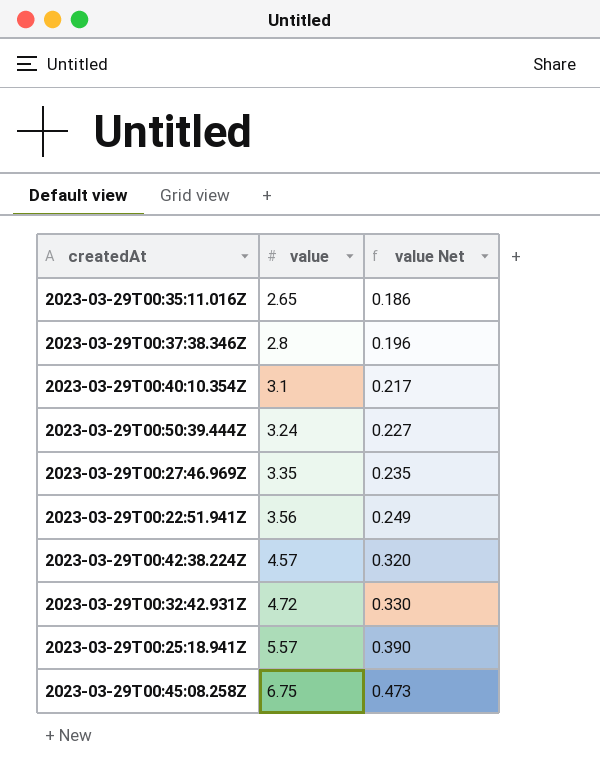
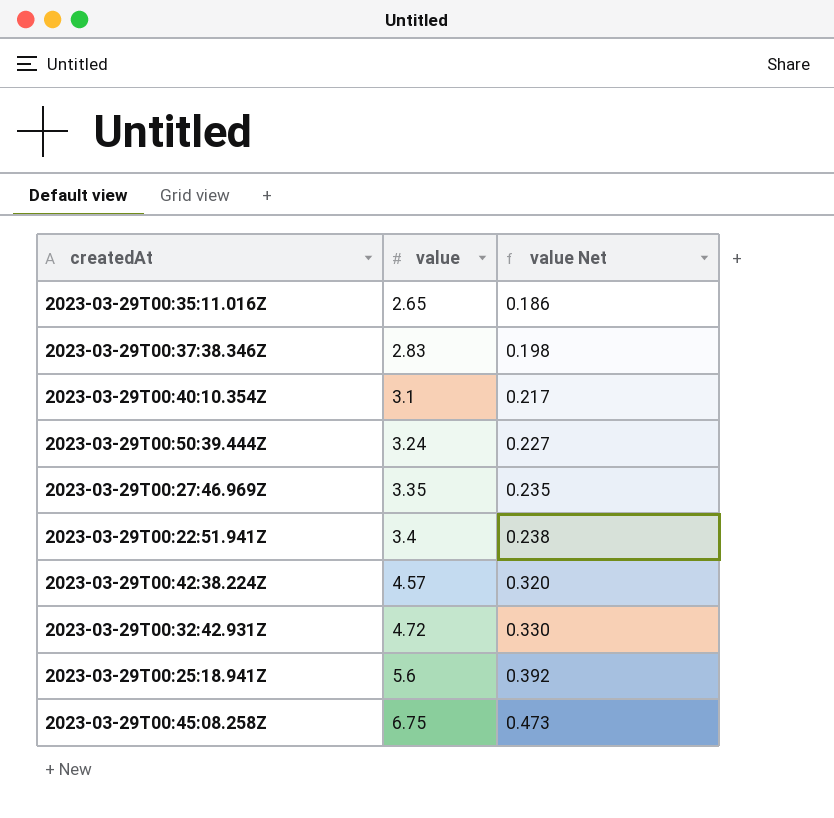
2023-03-29T00:37:38.346Z | value: 2.8 -> 2.83
2023-03-29T00:37:38.346Z | value Net: 0.196 -> 0.198
2023-03-29T00:22:51.941Z | value: 3.56 -> 3.4
2023-03-29T00:22:51.941Z | value Net: 0.249 -> 0.238
2023-03-29T00:25:18.941Z | value: 5.57 -> 5.6
2023-03-29T00:25:18.941Z | value Net: 0.390 -> 0.392

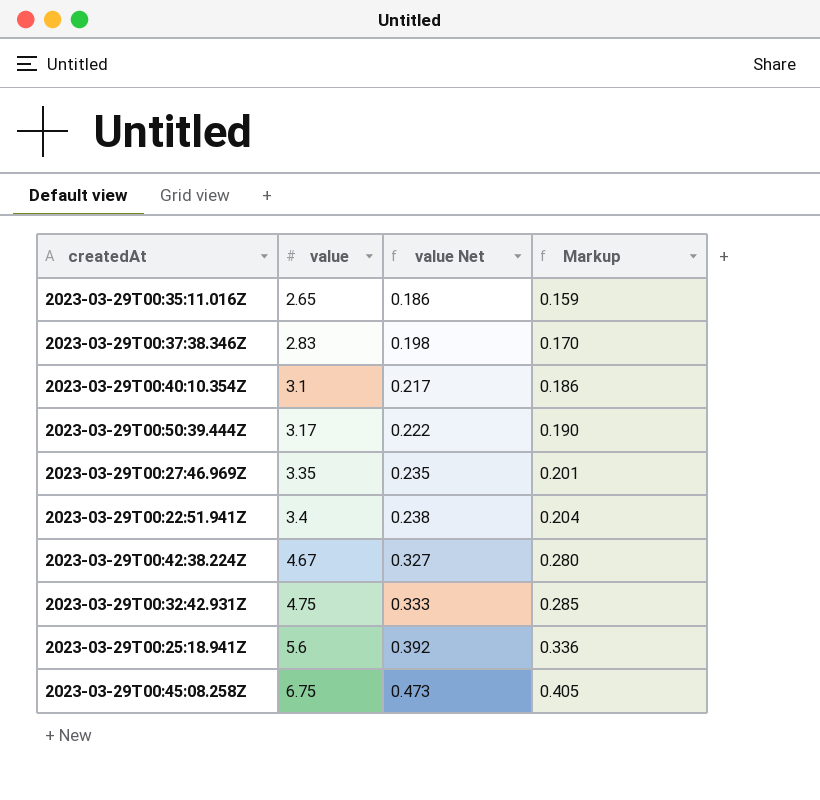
column Markup | formula: none -> [value] * 0.06
2023-03-29T00:50:39.444Z | value: 3.24 -> 3.17
2023-03-29T00:50:39.444Z | value Net: 0.227 -> 0.222
2023-03-29T00:42:38.224Z | value: 4.57 -> 4.67
2023-03-29T00:42:38.224Z | value Net: 0.320 -> 0.327
2023-03-29T00:32:42.931Z | value: 4.72 -> 4.75
2023-03-29T00:32:42.931Z | value Net: 0.330 -> 0.333

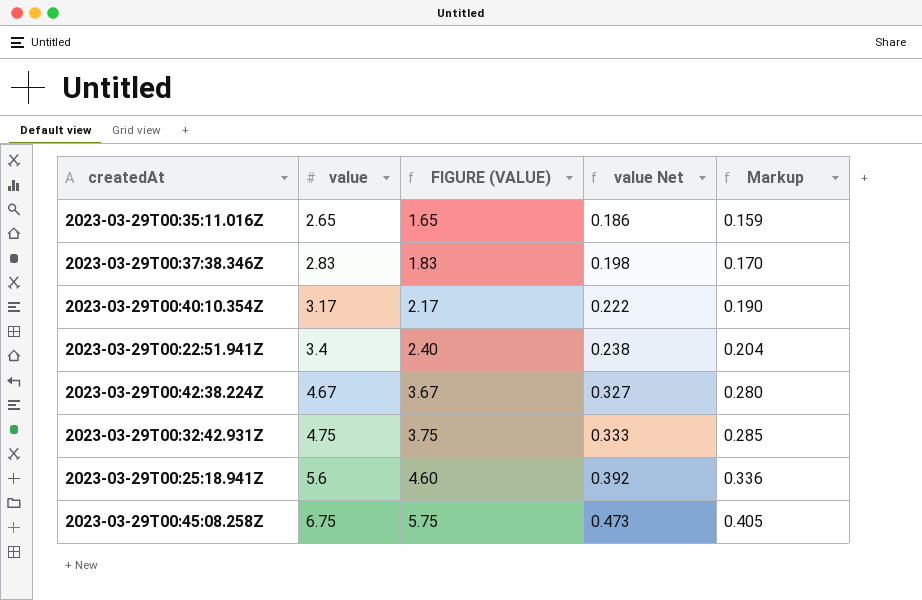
column FIGURE (VALUE) | formula: none -> [value] - 1
row 2023-03-29T00:50:39.444Z: 3.17 | 0.222 | 0.190 -> none
row 2023-03-29T00:27:46.969Z: 3.35 | 0.235 | 0.201 -> none
2023-03-29T00:40:10.354Z | value: 3.1 -> 3.17
2023-03-29T00:40:10.354Z | value Net: 0.217 -> 0.222
2023-03-29T00:40:10.354Z | Markup: 0.186 -> 0.190

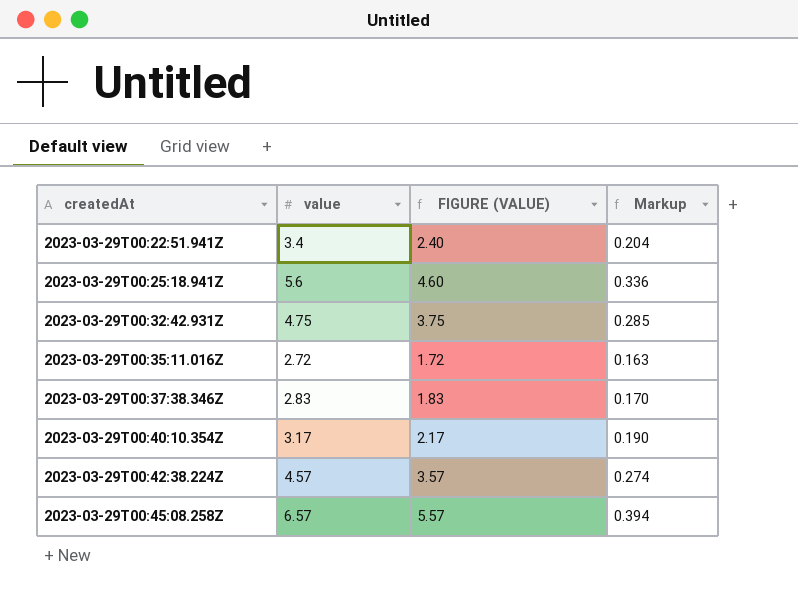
row order: value ascending -> createdAt ascending
column value Net | formula: [value] * 0.07 -> none
2023-03-29T00:35:11.016Z | value: 2.65 -> 2.72
2023-03-29T00:35:11.016Z | FIGURE (VALUE): 1.65 -> 1.72
2023-03-29T00:35:11.016Z | Markup: 0.159 -> 0.163
2023-03-29T00:42:38.224Z | value: 4.67 -> 4.57
2023-03-29T00:42:38.224Z | FIGURE (VALUE): 3.67 -> 3.57
2023-03-29T00:42:38.224Z | Markup: 0.280 -> 0.274
2023-03-29T00:45:08.258Z | value: 6.75 -> 6.57
2023-03-29T00:45:08.258Z | FIGURE (VALUE): 5.75 -> 5.57
2023-03-29T00:45:08.258Z | Markup: 0.405 -> 0.394

